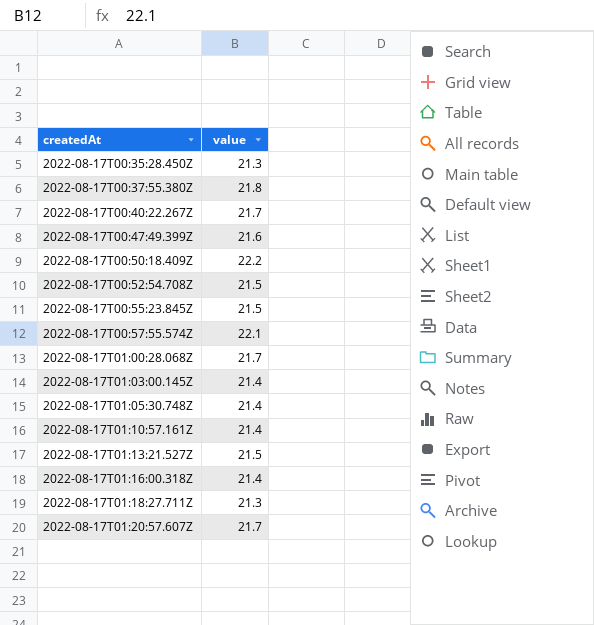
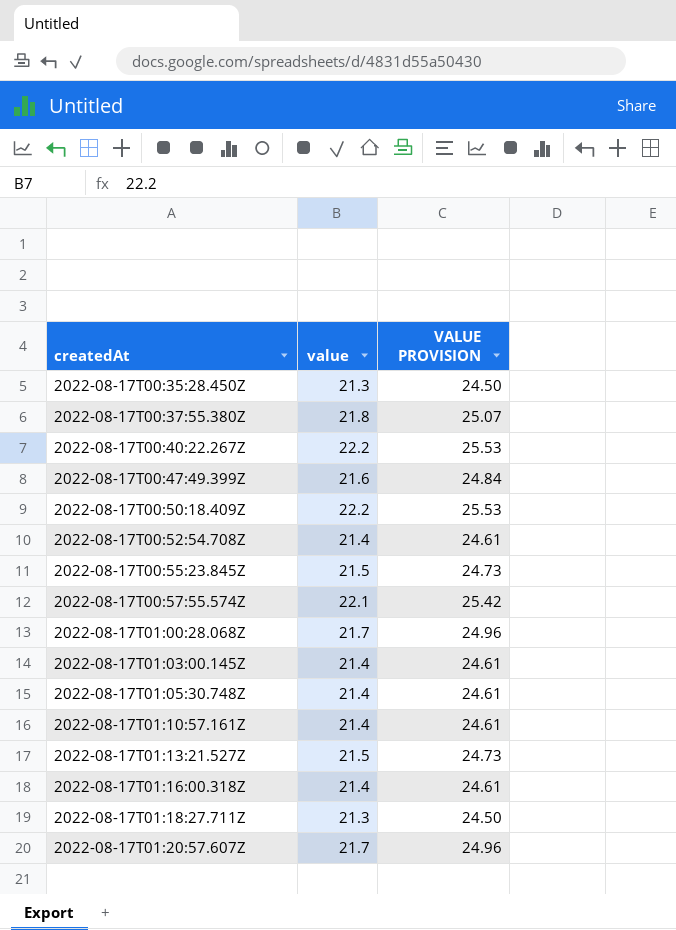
column VALUE PROVISION | formula: none -> [value] * 1.15
2022-08-17T00:40:22.267Z | value: 21.7 -> 22.2
2022-08-17T00:52:54.708Z | value: 21.5 -> 21.4

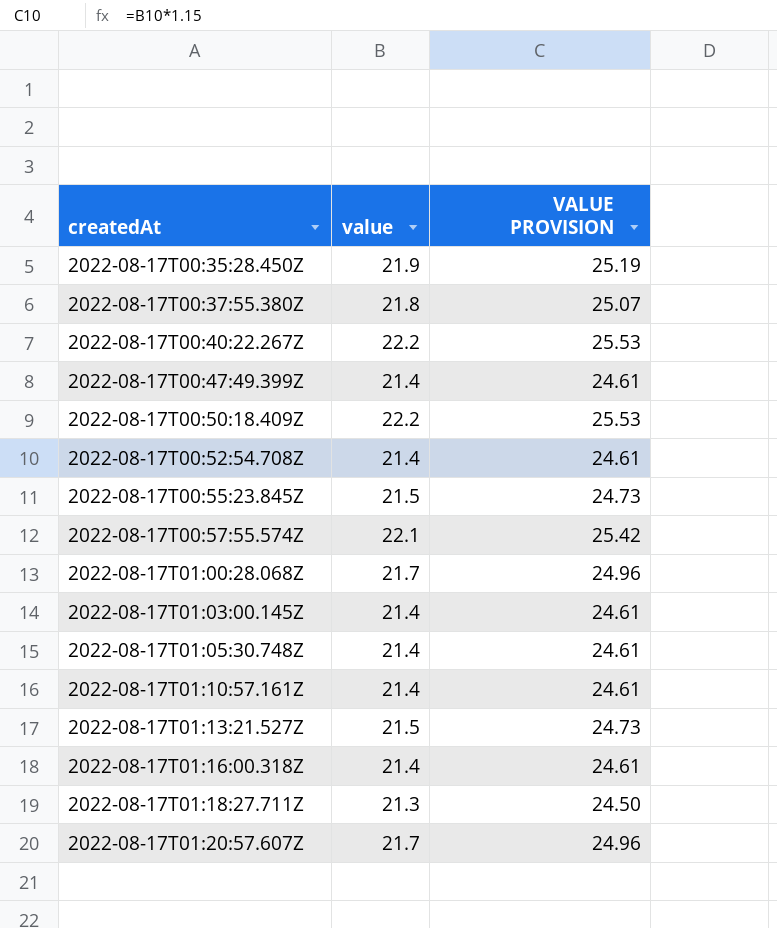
2022-08-17T00:35:28.450Z | value: 21.3 -> 21.9
2022-08-17T00:35:28.450Z | VALUE PROVISION: 24.50 -> 25.19
2022-08-17T00:47:49.399Z | value: 21.6 -> 21.4
2022-08-17T00:47:49.399Z | VALUE PROVISION: 24.84 -> 24.61

